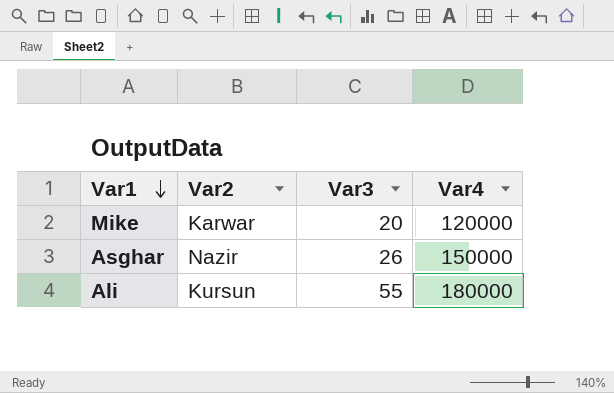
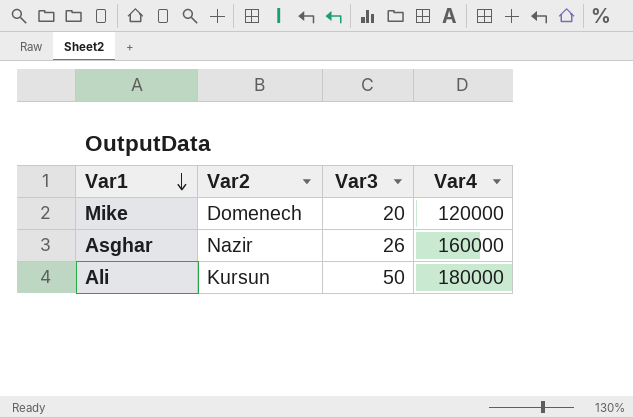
Mike | Var2: Karwar -> Domenech
Asghar | Var4: 150000 -> 160000
Ali | Var3: 55 -> 50

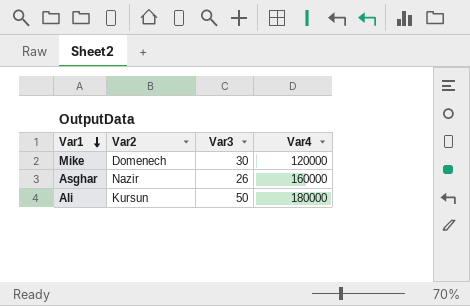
Mike | Var3: 20 -> 30

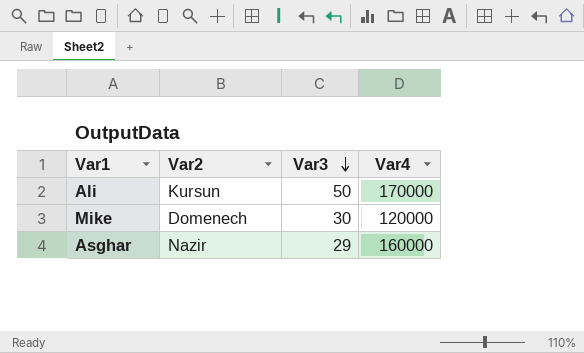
row order: Var1 descending -> Var3 descending
Ali | Var4: 180000 -> 170000
Asghar | Var3: 26 -> 29

